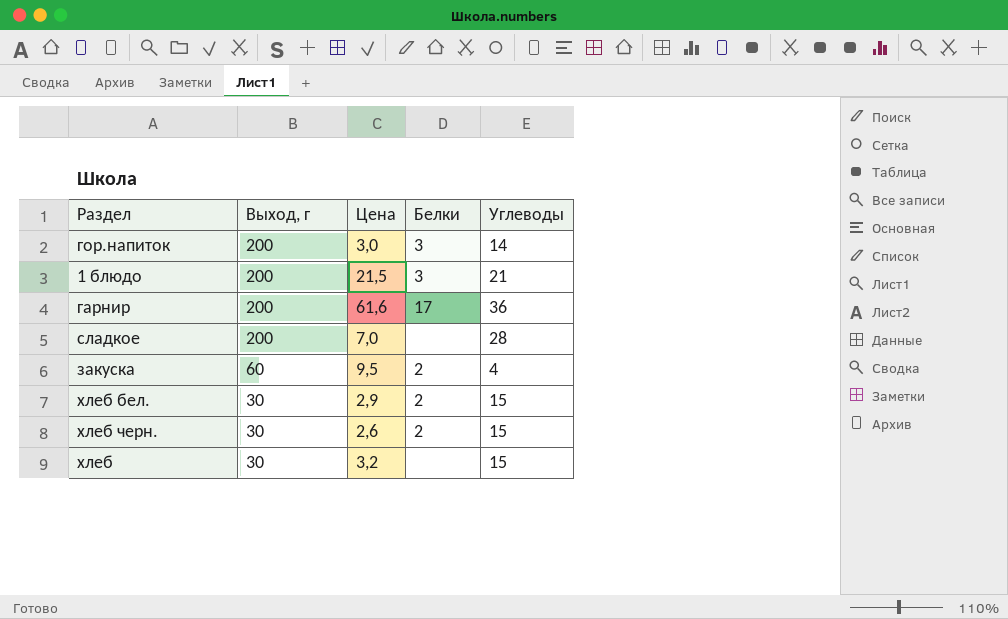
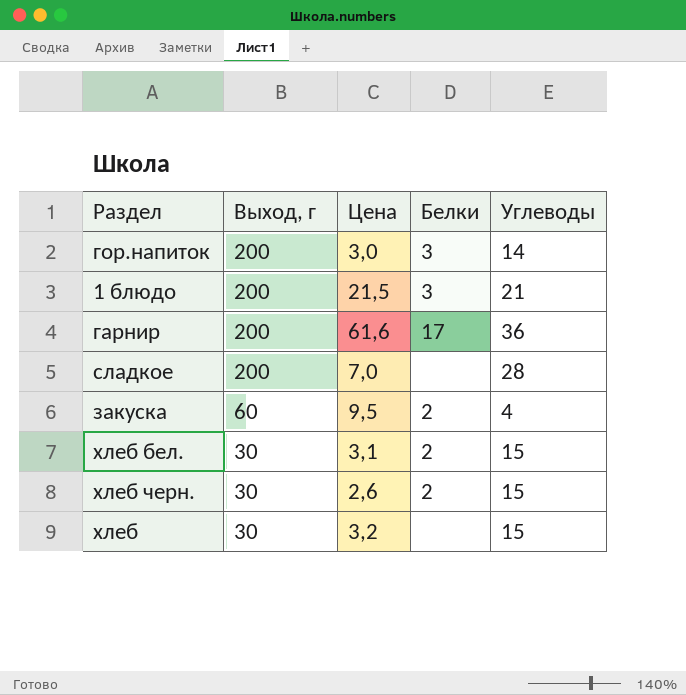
хлеб бел. | Цена: 2,9 -> 3,1

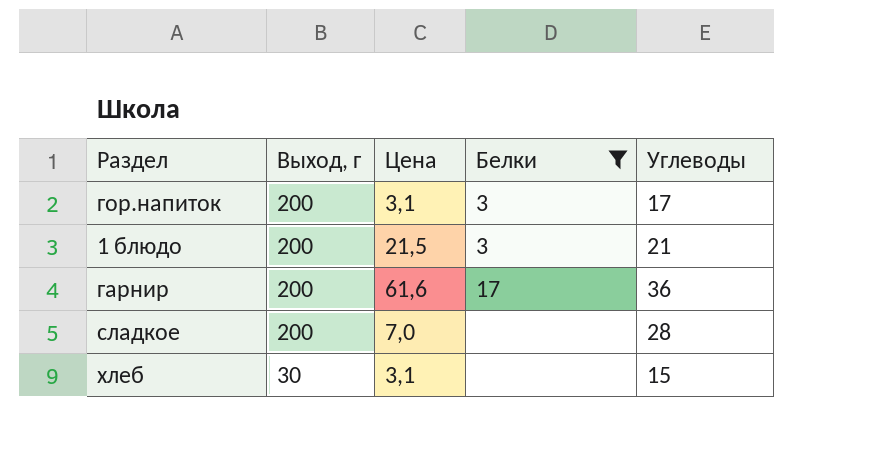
filter: none -> Белки != 2
гор.напиток | Цена: 3,0 -> 3,1
гор.напиток | Углеводы: 14 -> 17
хлеб | Цена: 3,2 -> 3,1

